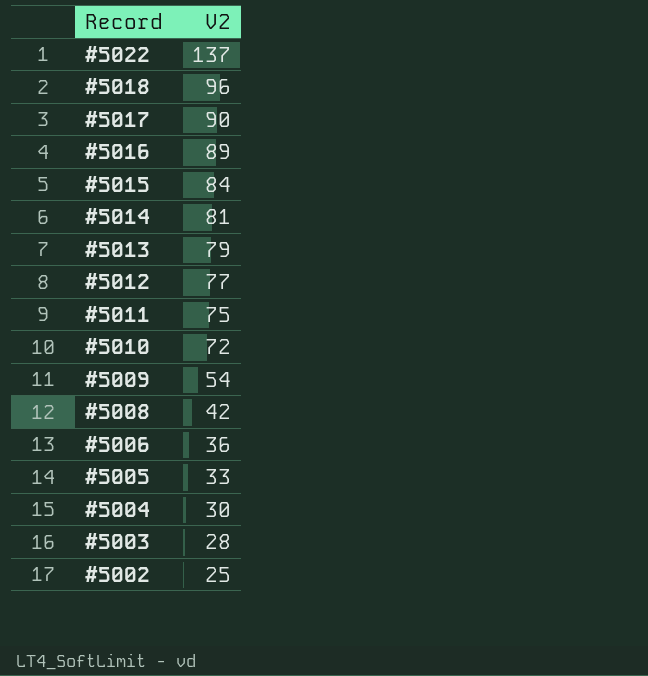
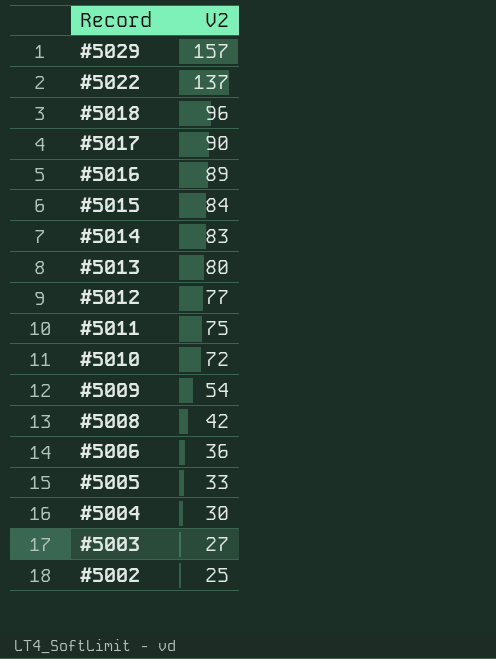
row #5029: none -> 157
#5014 | V2: 81 -> 83
#5013 | V2: 79 -> 80
#5003 | V2: 28 -> 27

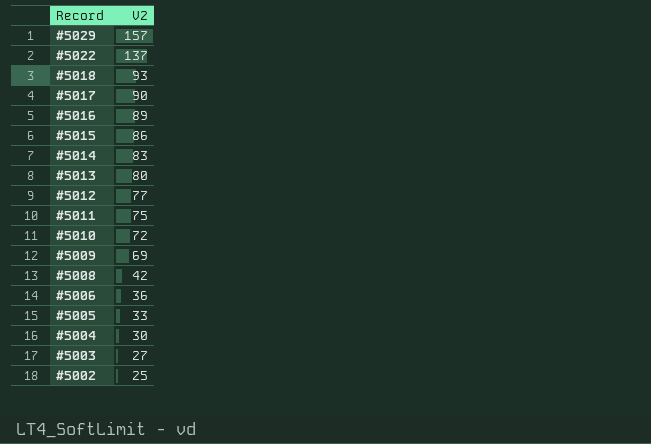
#5018 | V2: 96 -> 93
#5015 | V2: 84 -> 86
#5009 | V2: 54 -> 69

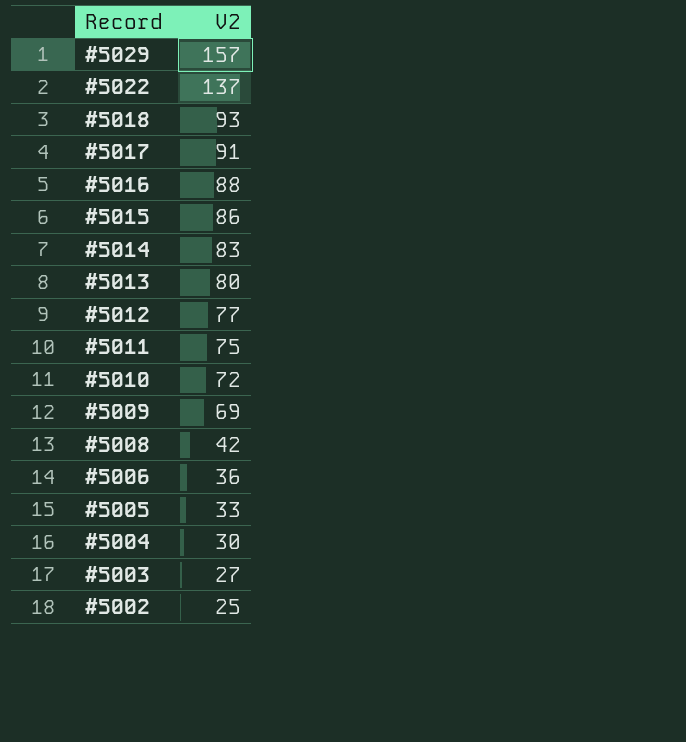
#5017 | V2: 90 -> 91
#5016 | V2: 89 -> 88

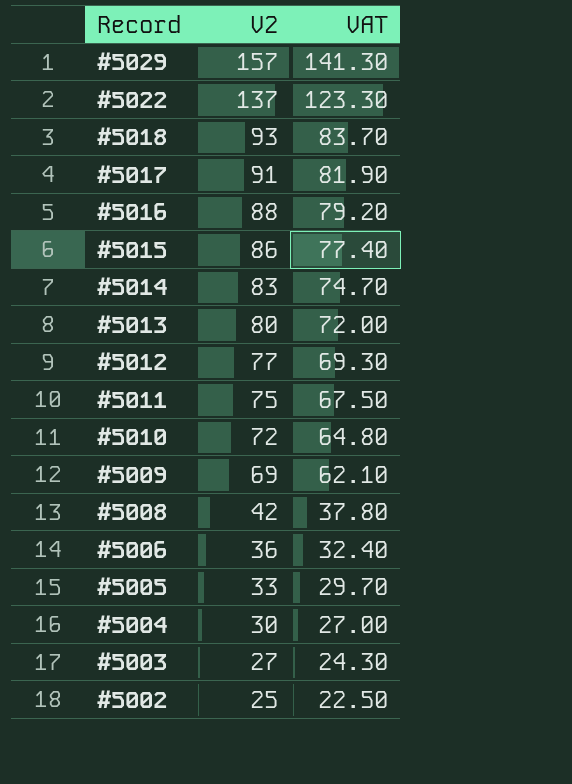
column VAT | formula: none -> [V2] * 0.9

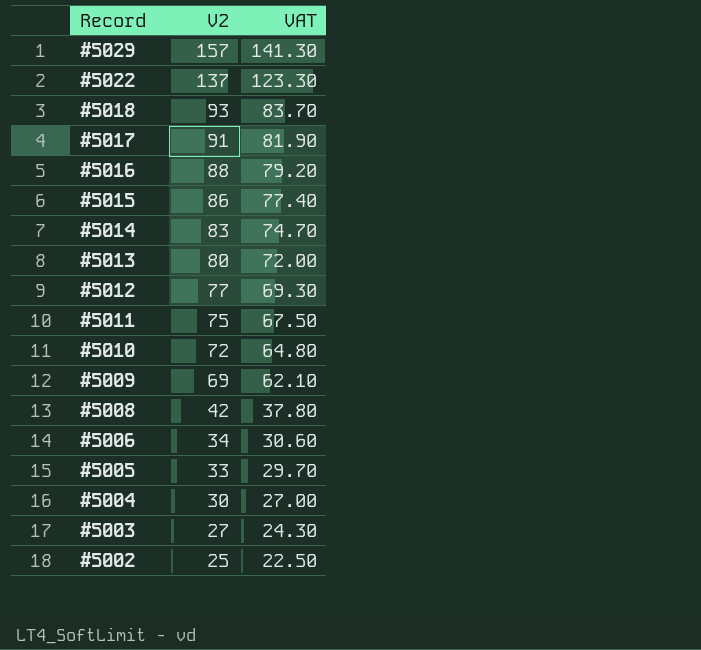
#5006 | V2: 36 -> 34
#5006 | VAT: 32.40 -> 30.60

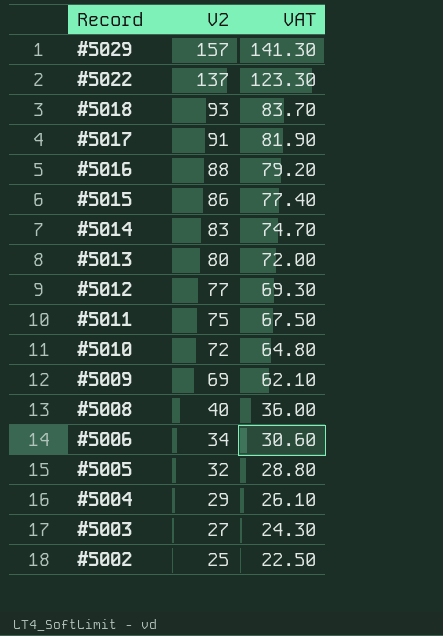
#5008 | V2: 42 -> 40
#5008 | VAT: 37.80 -> 36.00
#5005 | V2: 33 -> 32
#5005 | VAT: 29.70 -> 28.80
#5004 | V2: 30 -> 29
#5004 | VAT: 27.00 -> 26.10

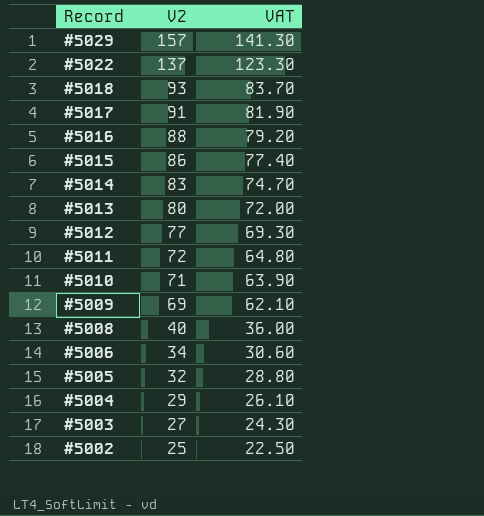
#5011 | V2: 75 -> 72
#5011 | VAT: 67.50 -> 64.80
#5010 | V2: 72 -> 71
#5010 | VAT: 64.80 -> 63.90

